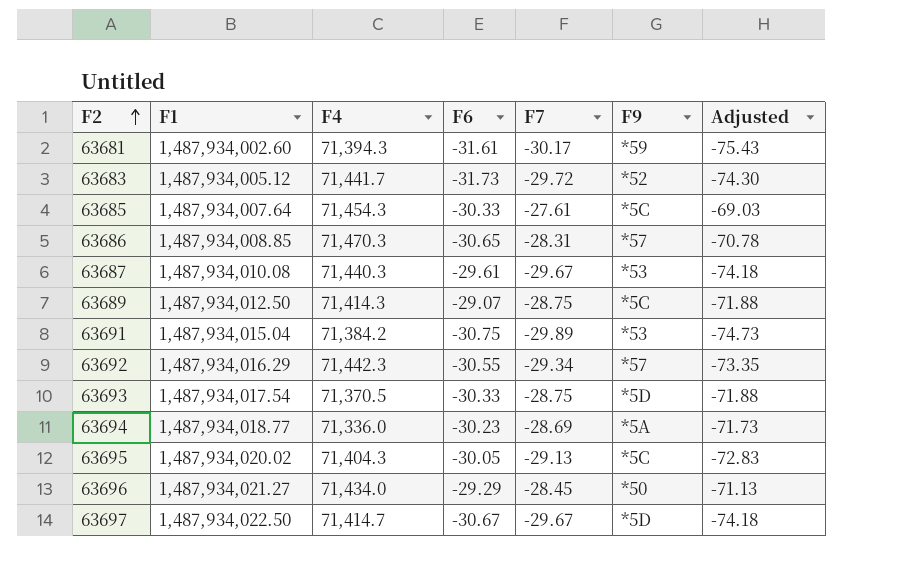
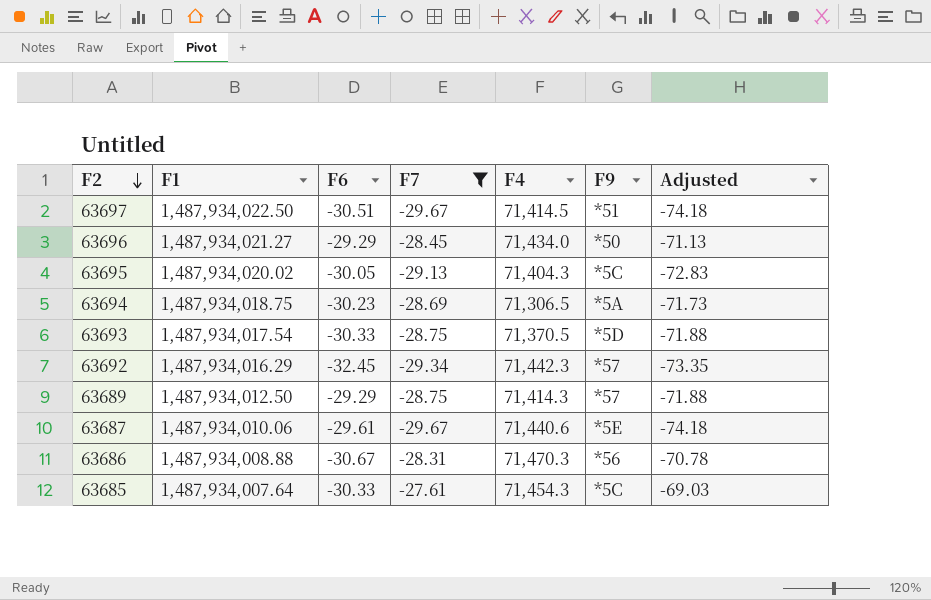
filter: none -> F7 >= -29.67
row order: F2 ascending -> F2 descending
column F4 | position: 3 -> 5
63697 | F6: -30.67 -> -30.51
63697 | F4: 71,414.7 -> 71,414.5
63697 | F9: *5D -> *51
63694 | F1: 1,487,934,018.77 -> 1,487,934,018.75
63694 | F4: 71,336.0 -> 71,306.5
63692 | F6: -30.55 -> -32.45
63689 | F6: -29.07 -> -29.29
63689 | F9: *5C -> *57
63687 | F1: 1,487,934,010.08 -> 1,487,934,010.06
63687 | F4: 71,440.3 -> 71,440.6
63687 | F9: *53 -> *5E
63686 | F1: 1,487,934,008.85 -> 1,487,934,008.88
63686 | F6: -30.65 -> -30.67
63686 | F9: *57 -> *56

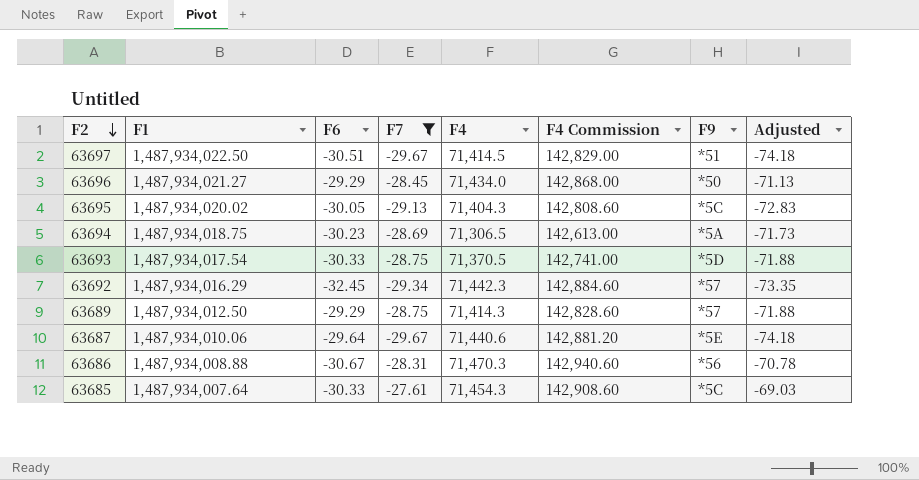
column F4 Commission | formula: none -> [F4] * 2
63687 | F6: -29.61 -> -29.64

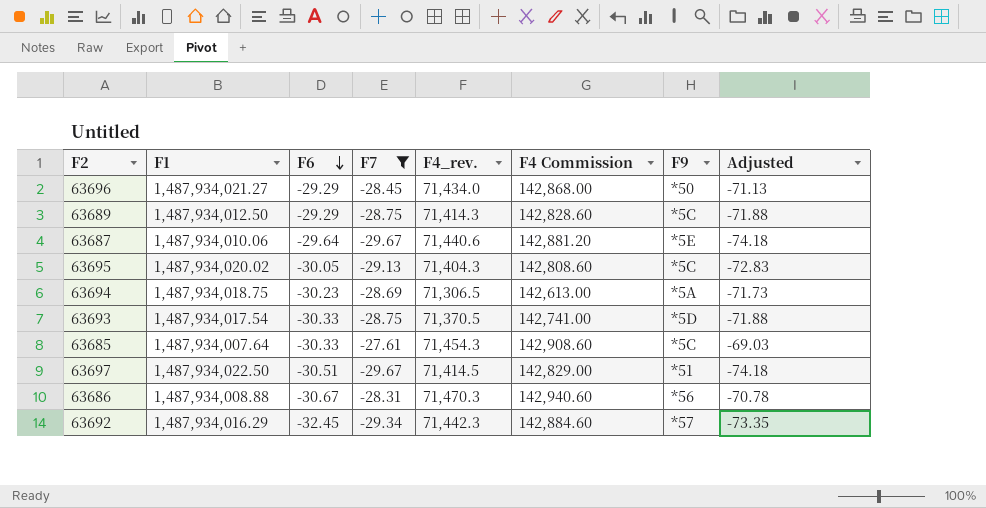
row order: F2 descending -> F6 descending
column name: F4 -> F4_rev.
63689 | F9: *57 -> *5C

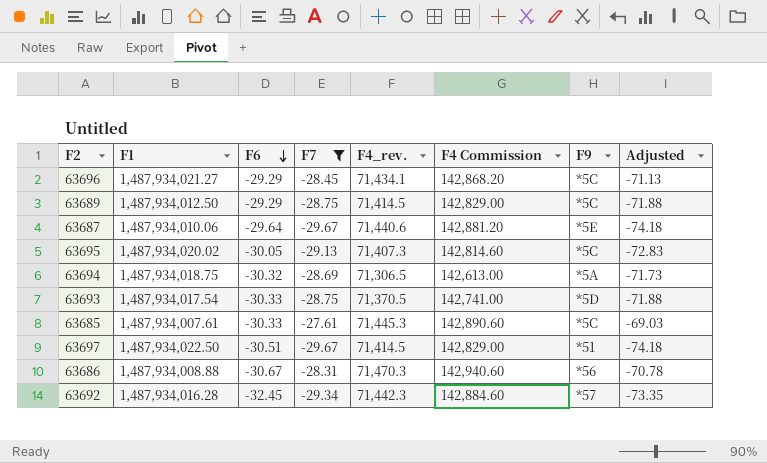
63696 | F4_rev.: 71,434.0 -> 71,434.1
63696 | F4 Commission: 142,868.00 -> 142,868.20
63696 | F9: *50 -> *5C
63689 | F4_rev.: 71,414.3 -> 71,414.5
63689 | F4 Commission: 142,828.60 -> 142,829.00
63695 | F4_rev.: 71,404.3 -> 71,407.3
63695 | F4 Commission: 142,808.60 -> 142,814.60
63694 | F6: -30.23 -> -30.32
63685 | F1: 1,487,934,007.64 -> 1,487,934,007.61
63685 | F4_rev.: 71,454.3 -> 71,445.3
63685 | F4 Commission: 142,908.60 -> 142,890.60
63692 | F1: 1,487,934,016.29 -> 1,487,934,016.28

